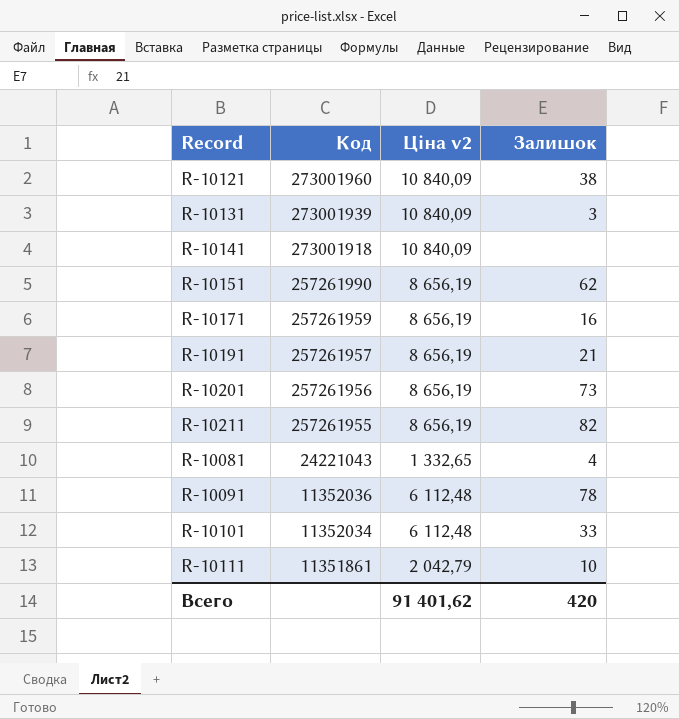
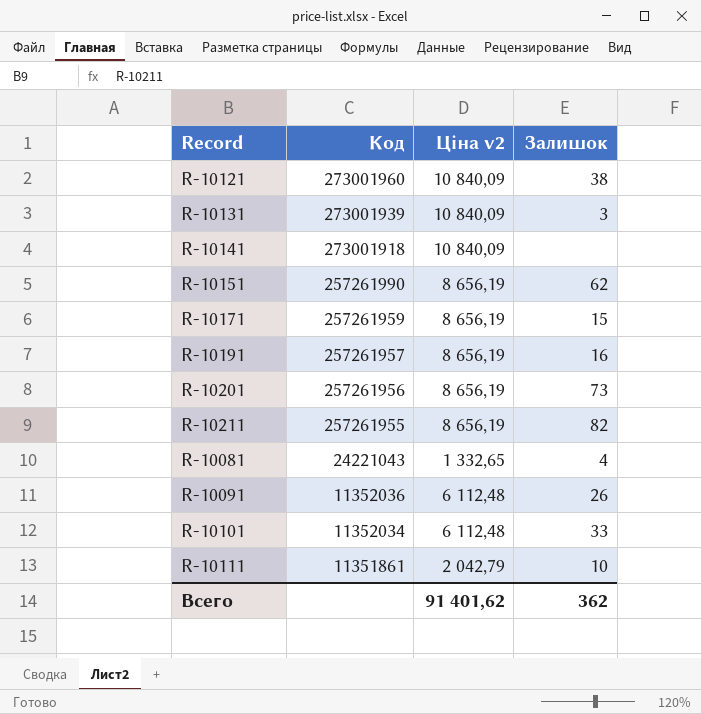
R-10171 | Залишок: 16 -> 15
R-10191 | Залишок: 21 -> 16
R-10091 | Залишок: 78 -> 26
Всего | Залишок: 420 -> 362

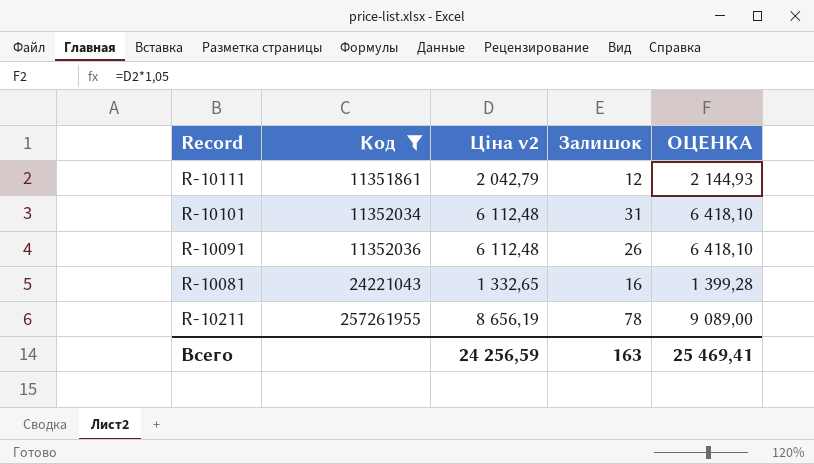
filter: none -> Код <= 257261955
row order: Код descending -> Код ascending
column ОЦЕНКА | formula: none -> [Ціна v2] * 1,05
R-10111 | Залишок: 10 -> 12
R-10101 | Залишок: 33 -> 31
R-10081 | Залишок: 4 -> 16
R-10211 | Залишок: 82 -> 78
Всего | Ціна v2: 91 401,62 -> 24 256,59
Всего | Залишок: 362 -> 163

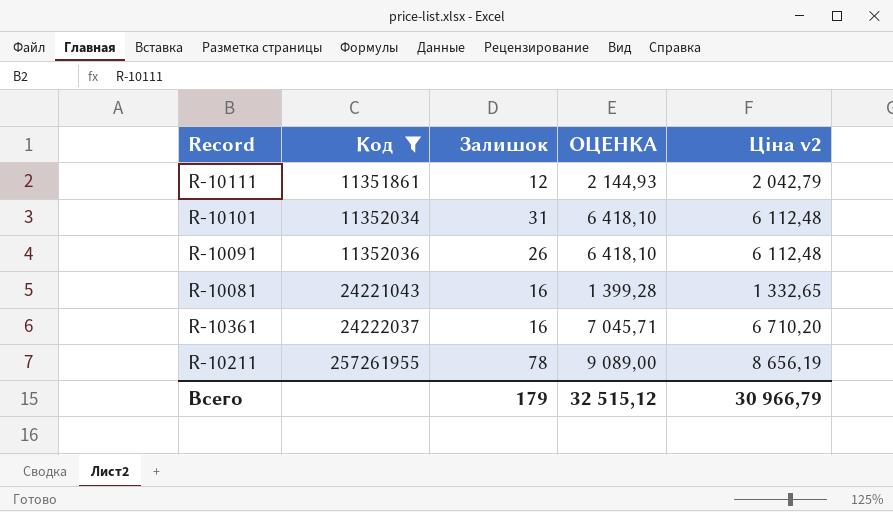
column Ціна v2 | position: 3 -> 5
row R-10361: none -> 24222037 | 16 | 7 045,71 | 6 710,20
Всего | Залишок: 163 -> 179
Всего | ОЦЕНКА: 25 469,41 -> 32 515,12
Всего | Ціна v2: 24 256,59 -> 30 966,79

